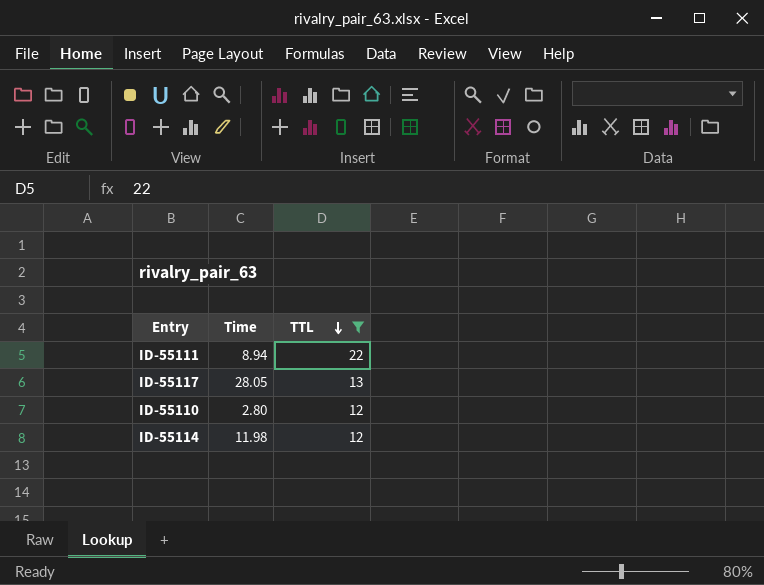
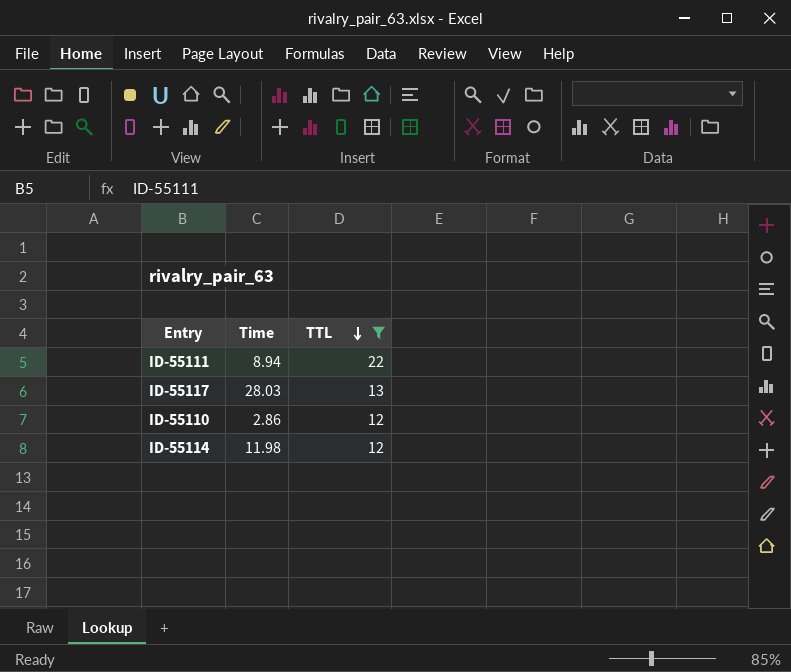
ID-55117 | Time: 28.05 -> 28.03
ID-55110 | Time: 2.80 -> 2.86

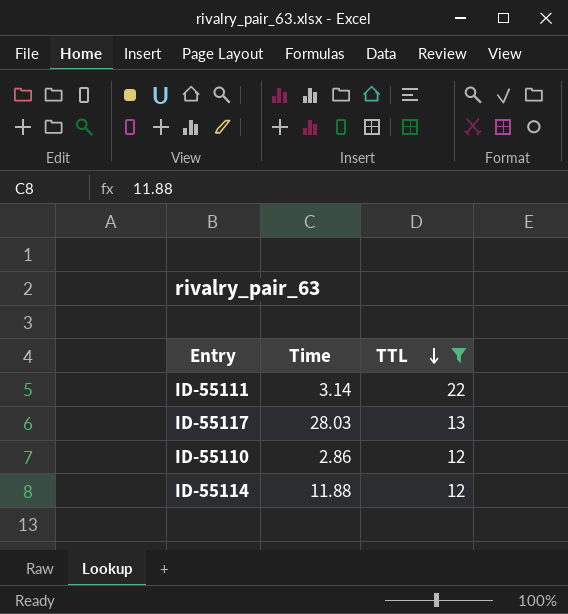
ID-55111 | Time: 8.94 -> 3.14
ID-55114 | Time: 11.98 -> 11.88

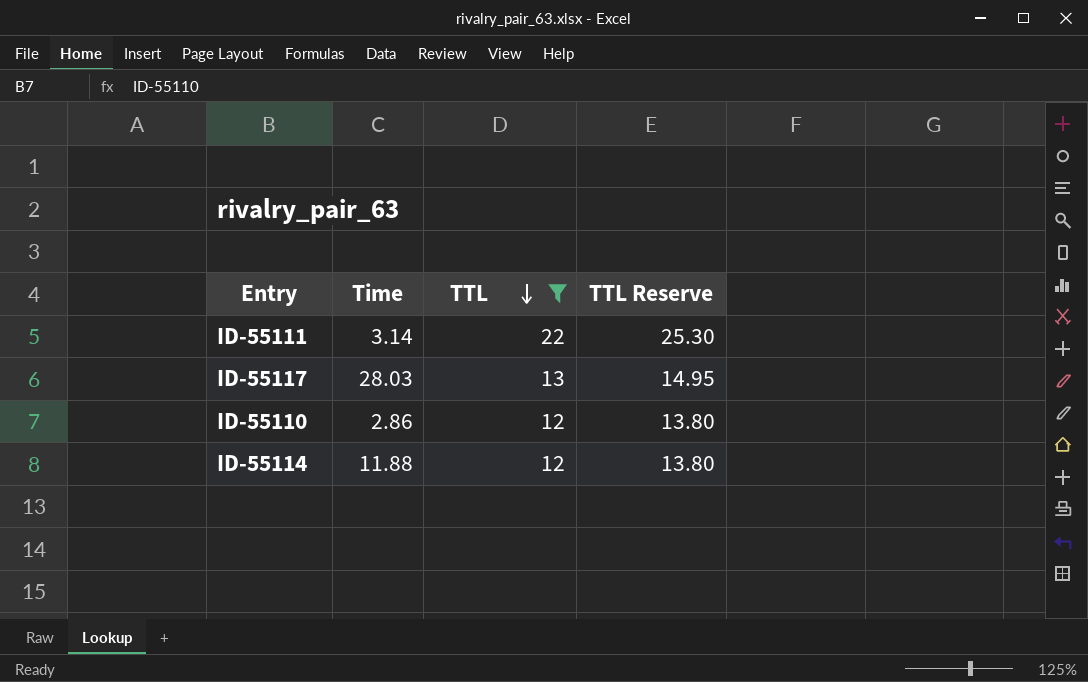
column TTL Reserve | formula: none -> [TTL] * 1.15

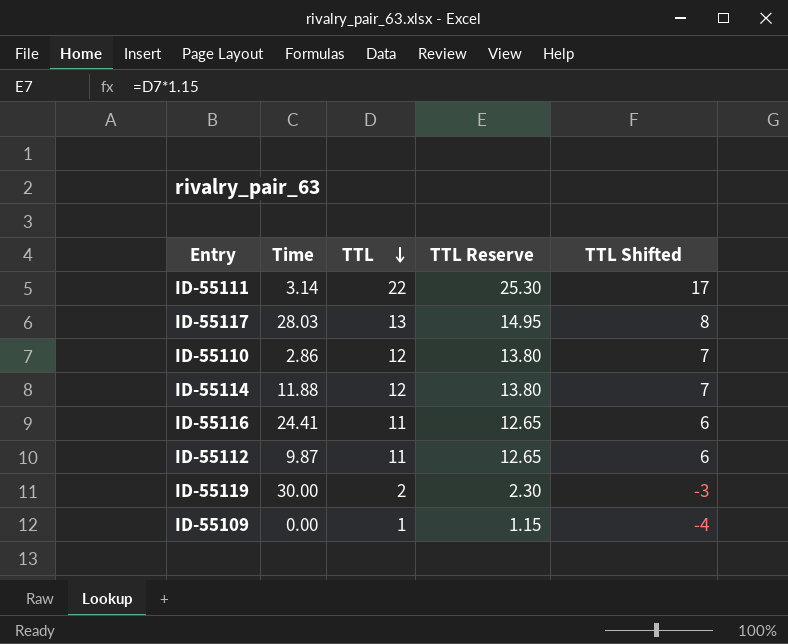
filter: TTL >= 12 -> none
column TTL Shifted | formula: none -> [TTL] - 5

